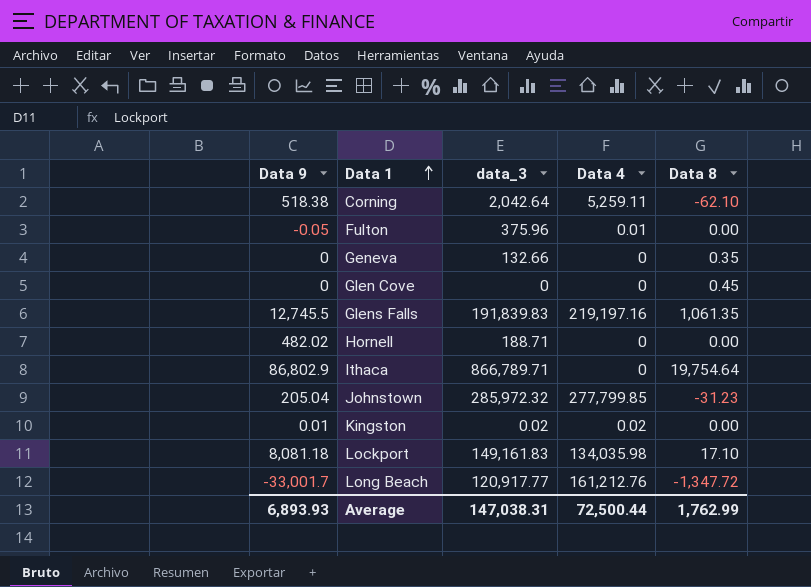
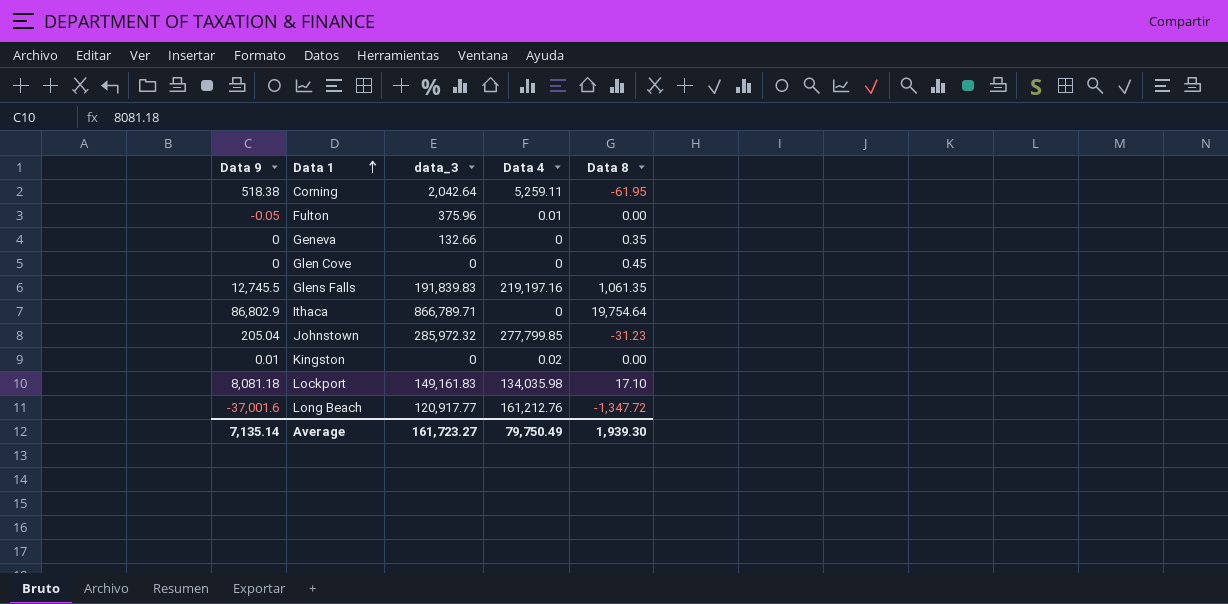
row Hornell: 482.02 | 188.71 | 0 | 0.00 -> none
Corning | Data 8: -62.10 -> -61.95
Kingston | data_3: 0.02 -> 0
Long Beach | Data 9: -33,001.7 -> -37,001.6
Average | Data 9: 6,893.93 -> 7,135.14
Average | data_3: 147,038.31 -> 161,723.27
Average | Data 4: 72,500.44 -> 79,750.49
Average | Data 8: 1,762.99 -> 1,939.30

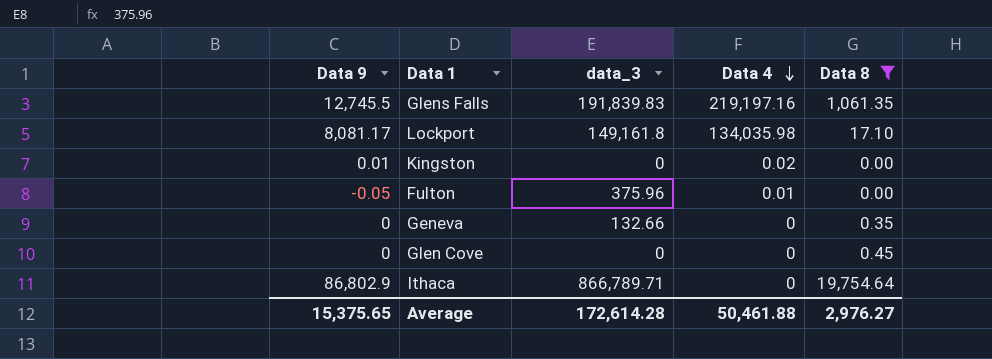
filter: none -> Data 8 >= 0.00
row order: Data 1 ascending -> Data 4 descending
Lockport | Data 9: 8,081.18 -> 8,081.17
Lockport | data_3: 149,161.83 -> 149,161.8
Average | Data 9: 7,135.14 -> 15,375.65
Average | data_3: 161,723.27 -> 172,614.28
Average | Data 4: 79,750.49 -> 50,461.88
Average | Data 8: 1,939.30 -> 2,976.27

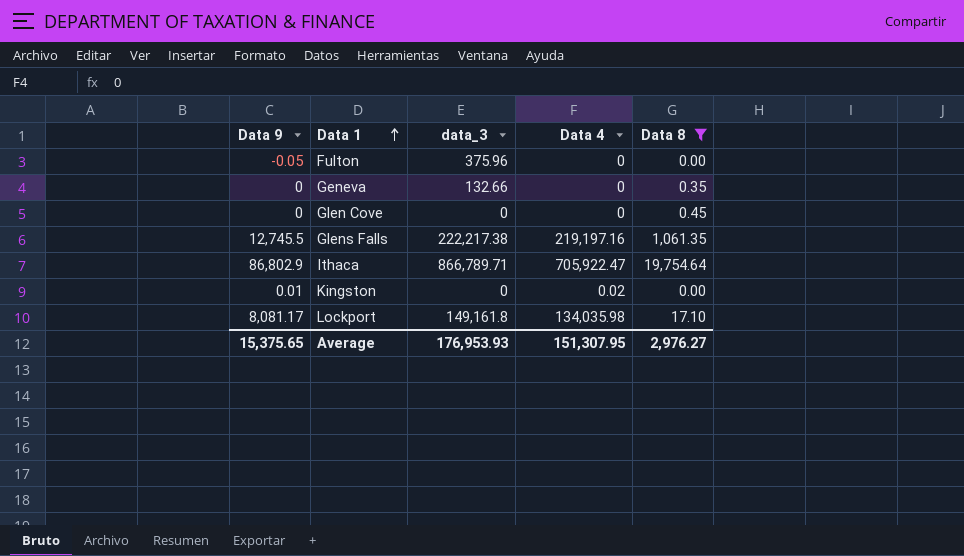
row order: Data 4 descending -> Data 1 ascending
Fulton | Data 4: 0.01 -> 0
Glens Falls | data_3: 191,839.83 -> 222,217.38
Ithaca | Data 4: 0 -> 705,922.47
Average | data_3: 172,614.28 -> 176,953.93
Average | Data 4: 50,461.88 -> 151,307.95

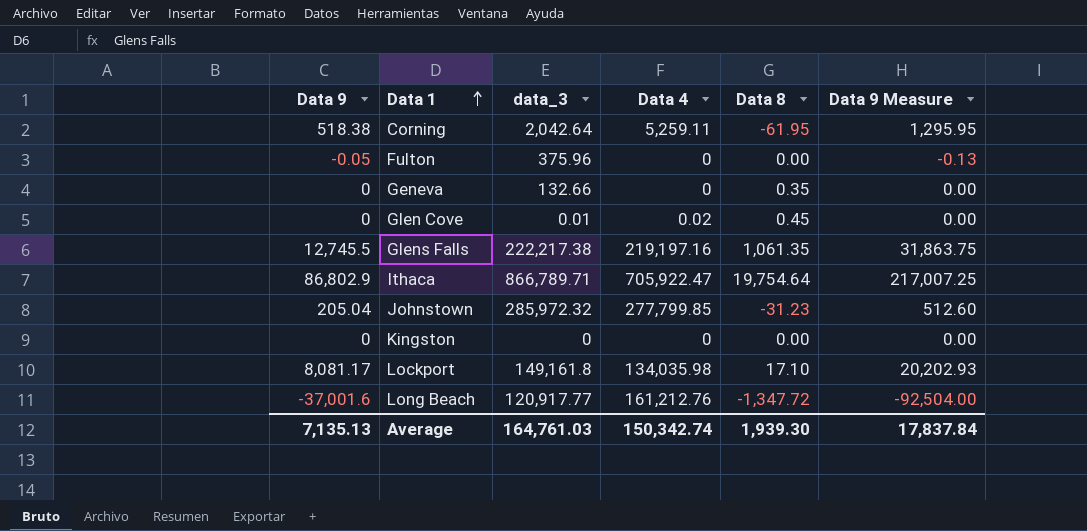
filter: Data 8 >= 0.00 -> none
column Data 9 Measure | formula: none -> [Data 9] * 2.5
Glen Cove | data_3: 0 -> 0.01
Glen Cove | Data 4: 0 -> 0.02
Kingston | Data 9: 0.01 -> 0
Kingston | Data 4: 0.02 -> 0
Average | Data 9: 15,375.65 -> 7,135.13
Average | data_3: 176,953.93 -> 164,761.03
Average | Data 4: 151,307.95 -> 150,342.74
Average | Data 8: 2,976.27 -> 1,939.30

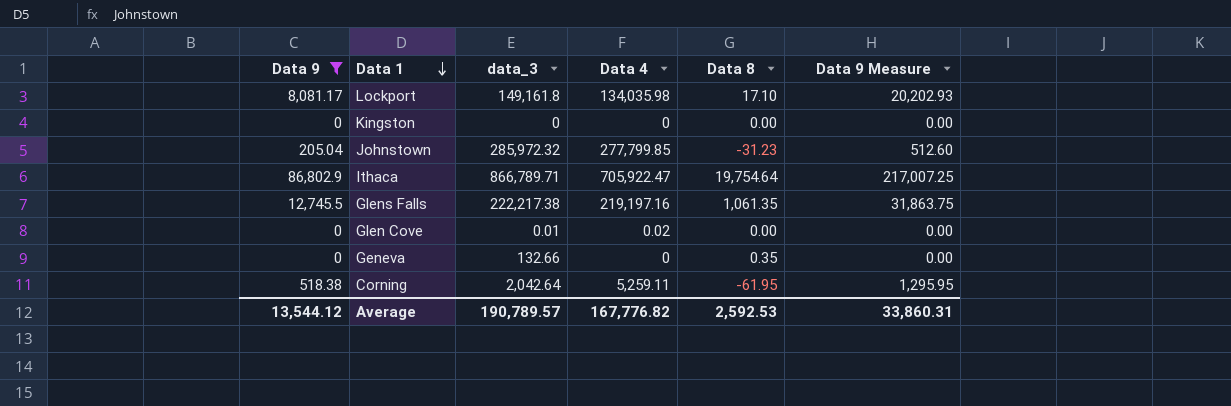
filter: none -> Data 9 >= 0
row order: Data 1 ascending -> Data 1 descending
Glen Cove | Data 8: 0.45 -> 0.00
Average | Data 9: 7,135.13 -> 13,544.12
Average | data_3: 164,761.03 -> 190,789.57
Average | Data 4: 150,342.74 -> 167,776.82
Average | Data 8: 1,939.30 -> 2,592.53
Average | Data 9 Measure: 17,837.84 -> 33,860.31

